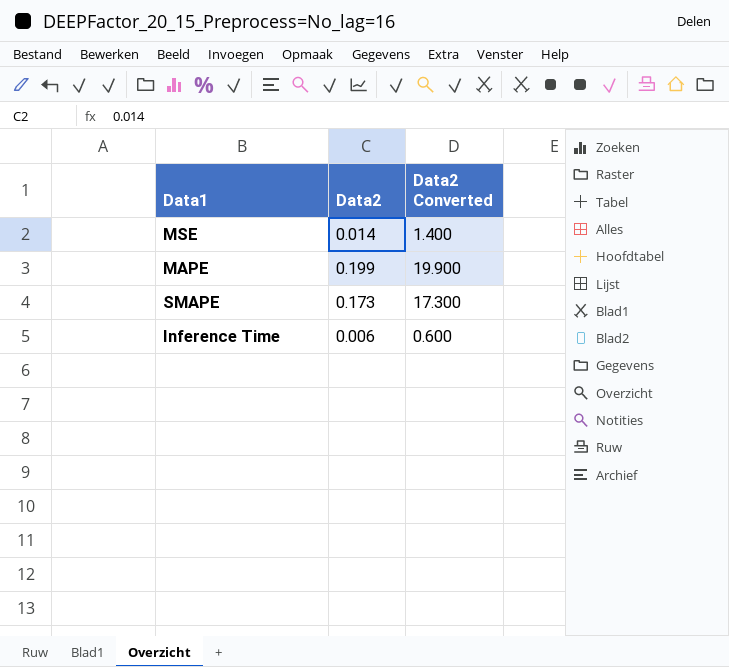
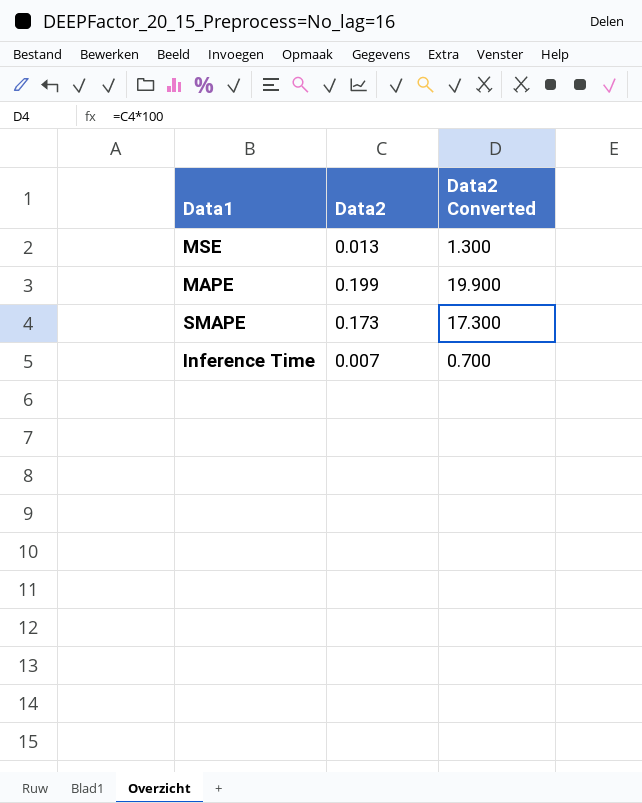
MSE | Data2: 0.014 -> 0.013
MSE | Data2 Converted: 1.400 -> 1.300
Inference Time | Data2: 0.006 -> 0.007
Inference Time | Data2 Converted: 0.600 -> 0.700

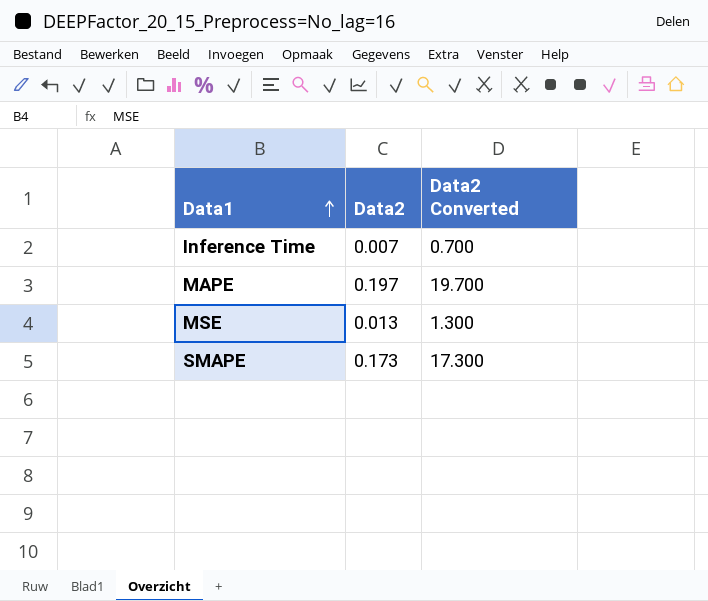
row order: none -> Data1 ascending
MAPE | Data2: 0.199 -> 0.197
MAPE | Data2 Converted: 19.900 -> 19.700

